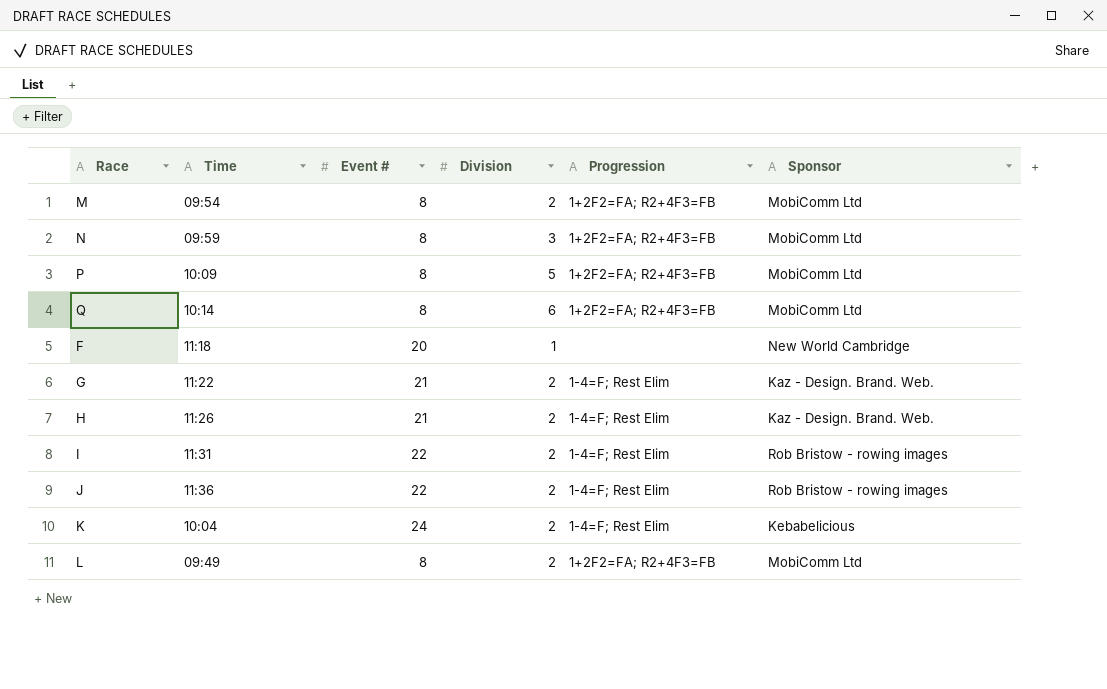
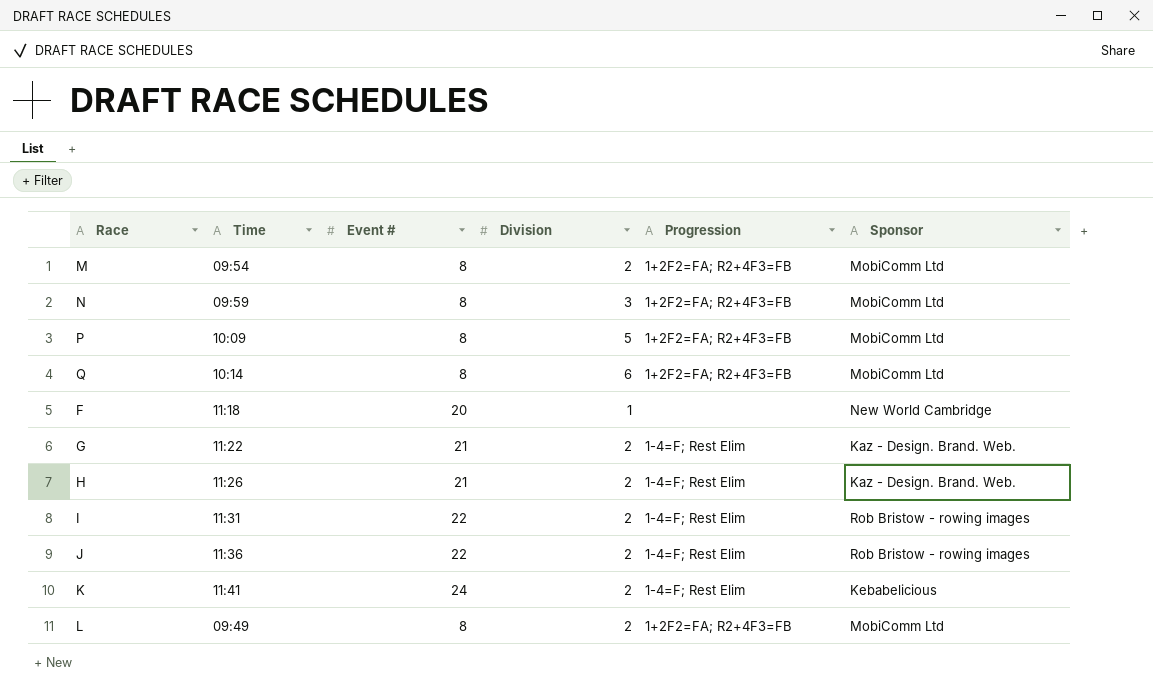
K | Time: 10:04 -> 11:41

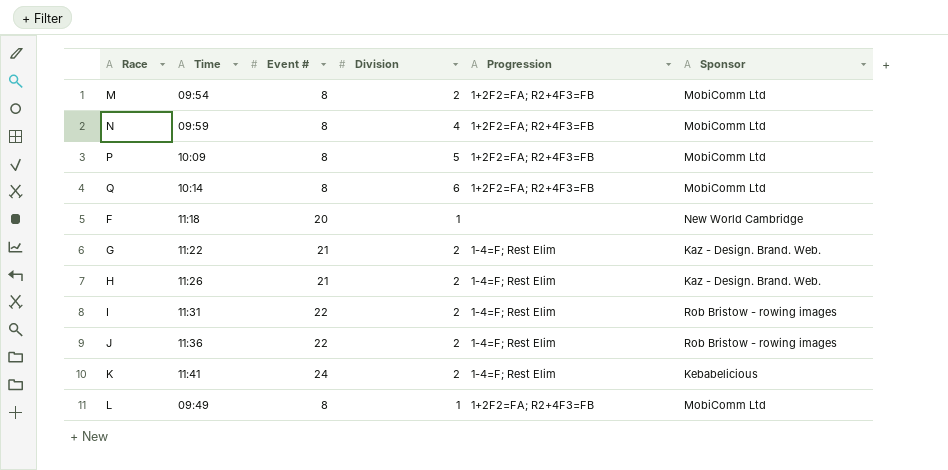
N | Division: 3 -> 4
L | Division: 2 -> 1

